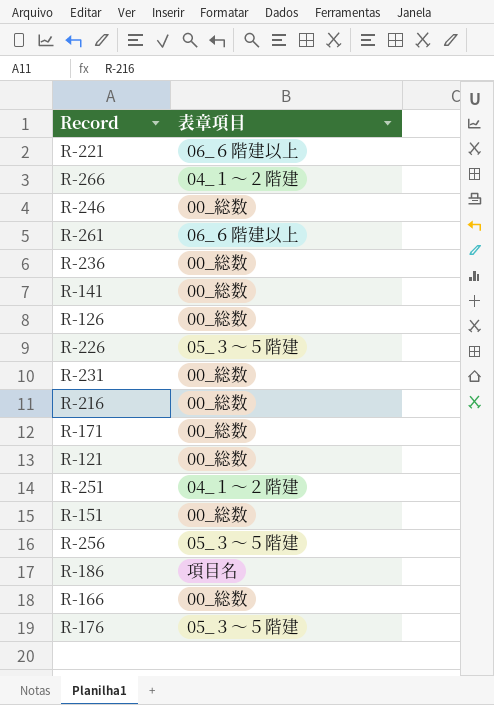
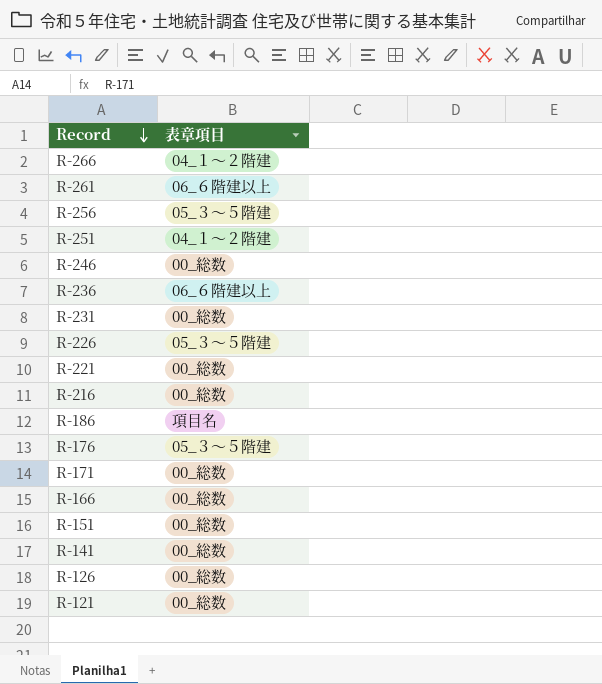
row order: none -> Record descending
R-236 | 表章項目: 00_総数 -> 06_６階建以上
R-221 | 表章項目: 06_６階建以上 -> 00_総数

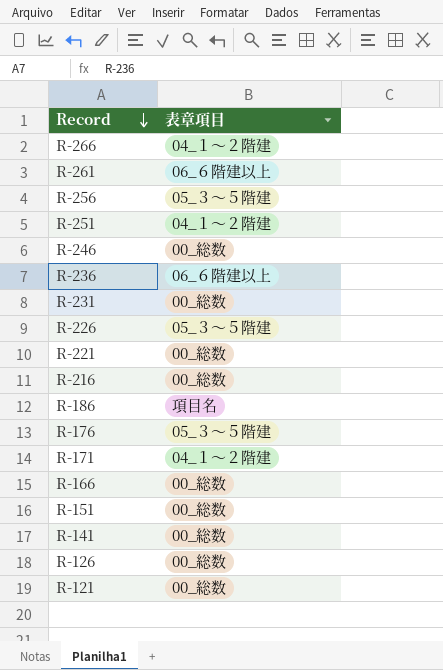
R-171 | 表章項目: 00_総数 -> 04_１～２階建

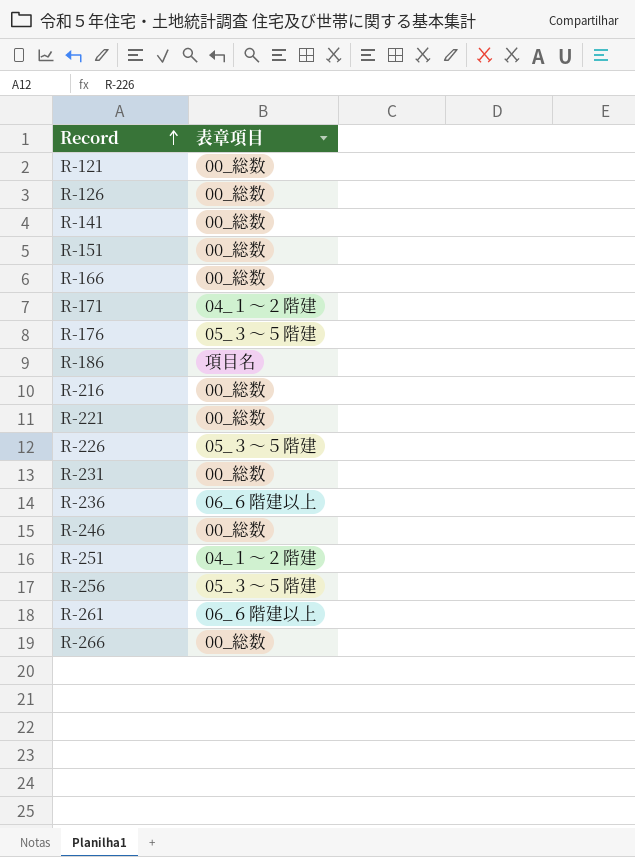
row order: Record descending -> Record ascending
R-266 | 表章項目: 04_１～２階建 -> 00_総数

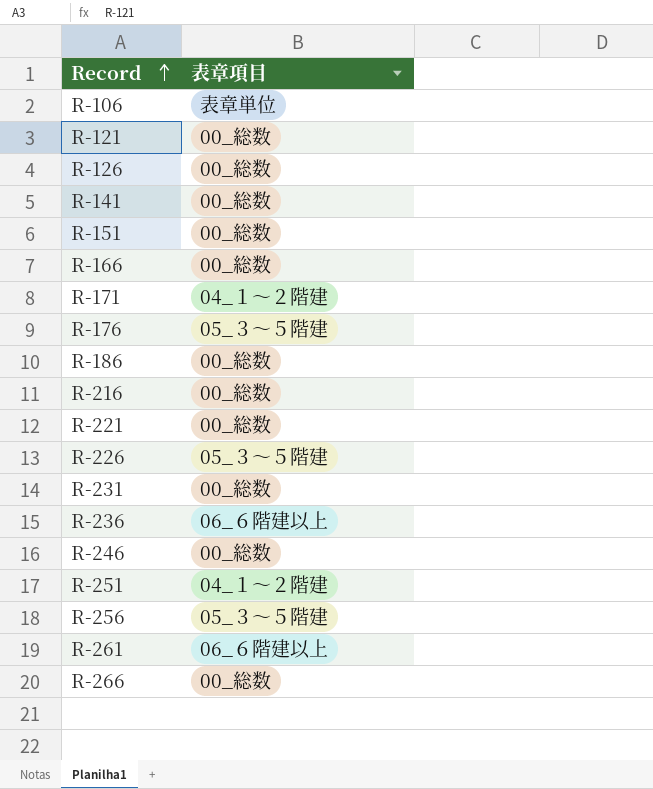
row R-106: none -> 表章単位
R-186 | 表章項目: 項目名 -> 00_総数

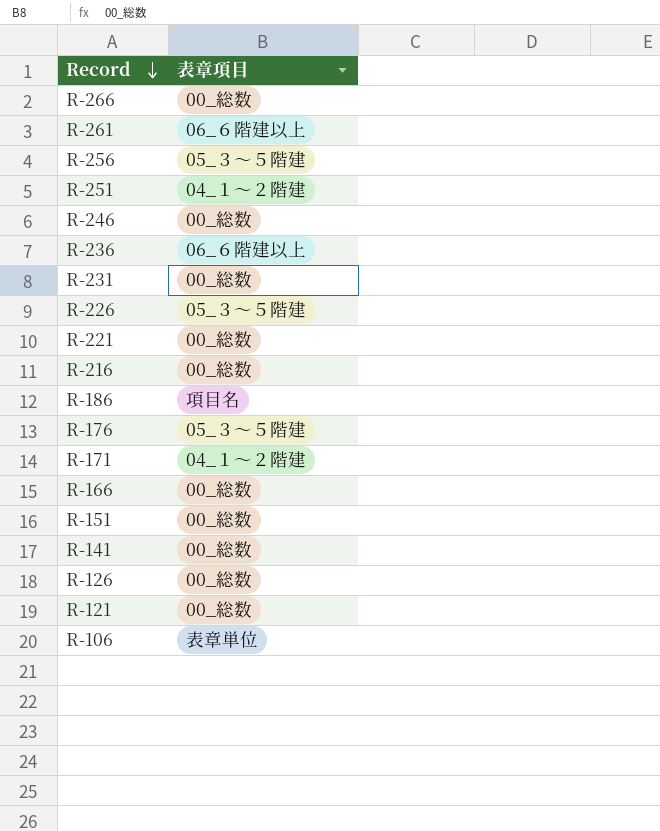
row order: Record ascending -> Record descending
R-186 | 表章項目: 00_総数 -> 項目名

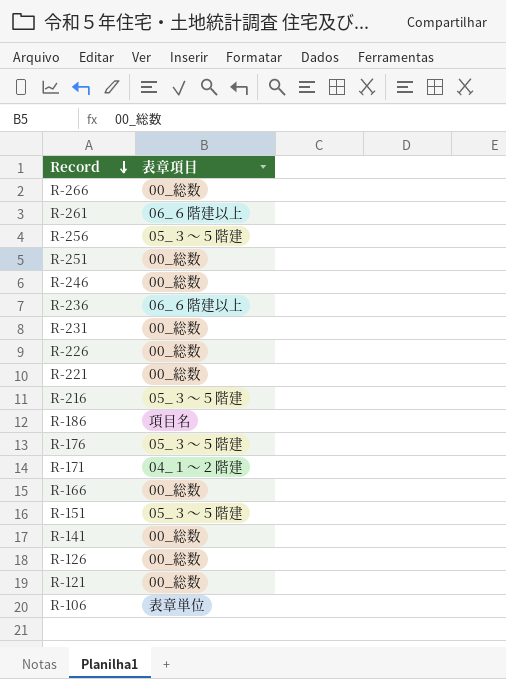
R-251 | 表章項目: 04_１～２階建 -> 00_総数
R-226 | 表章項目: 05_３～５階建 -> 00_総数
R-216 | 表章項目: 00_総数 -> 05_３～５階建
R-151 | 表章項目: 00_総数 -> 05_３～５階建

